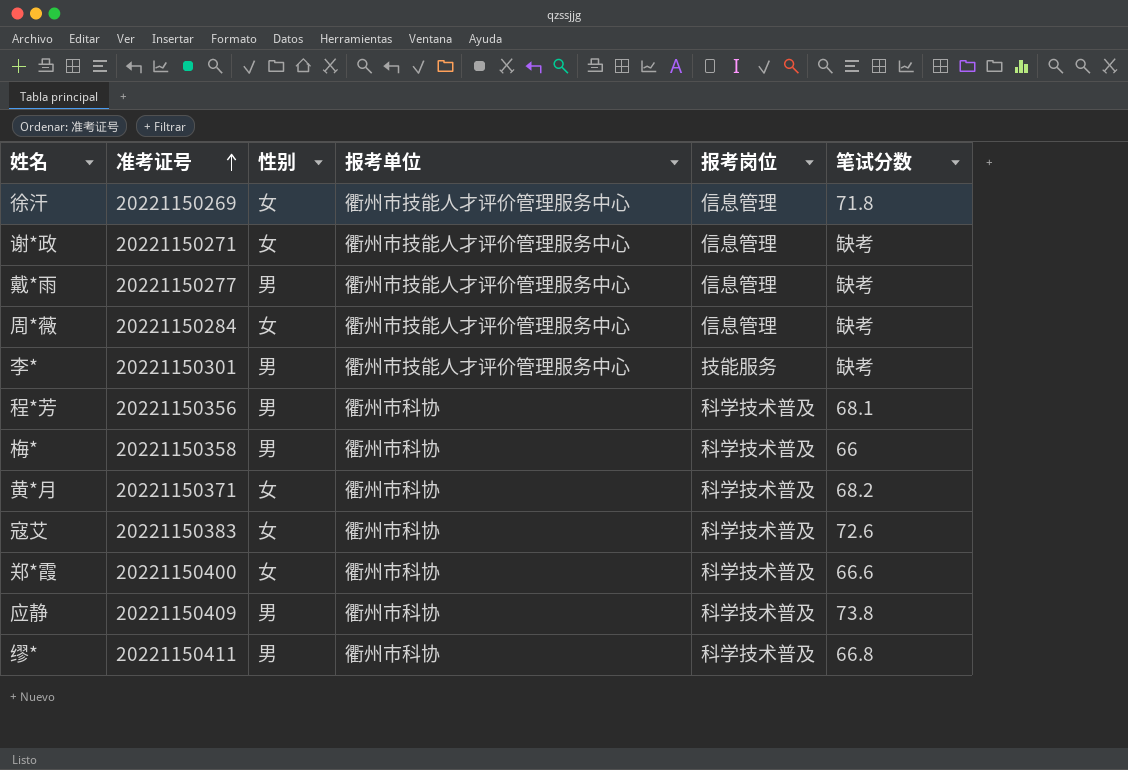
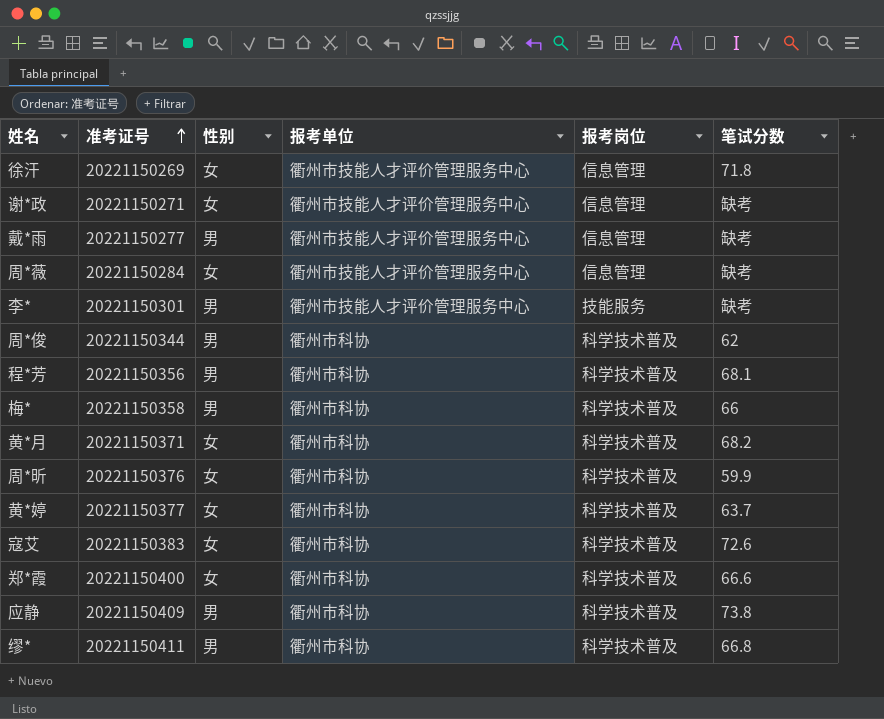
row 周*俊: none -> 20221150344 | 男 | 衢州市科协 | 科学技术普及 | 62
row 周*昕: none -> 20221150376 | 女 | 衢州市科协 | 科学技术普及 | 59.9
row 黄*婷: none -> 20221150377 | 女 | 衢州市科协 | 科学技术普及 | 63.7

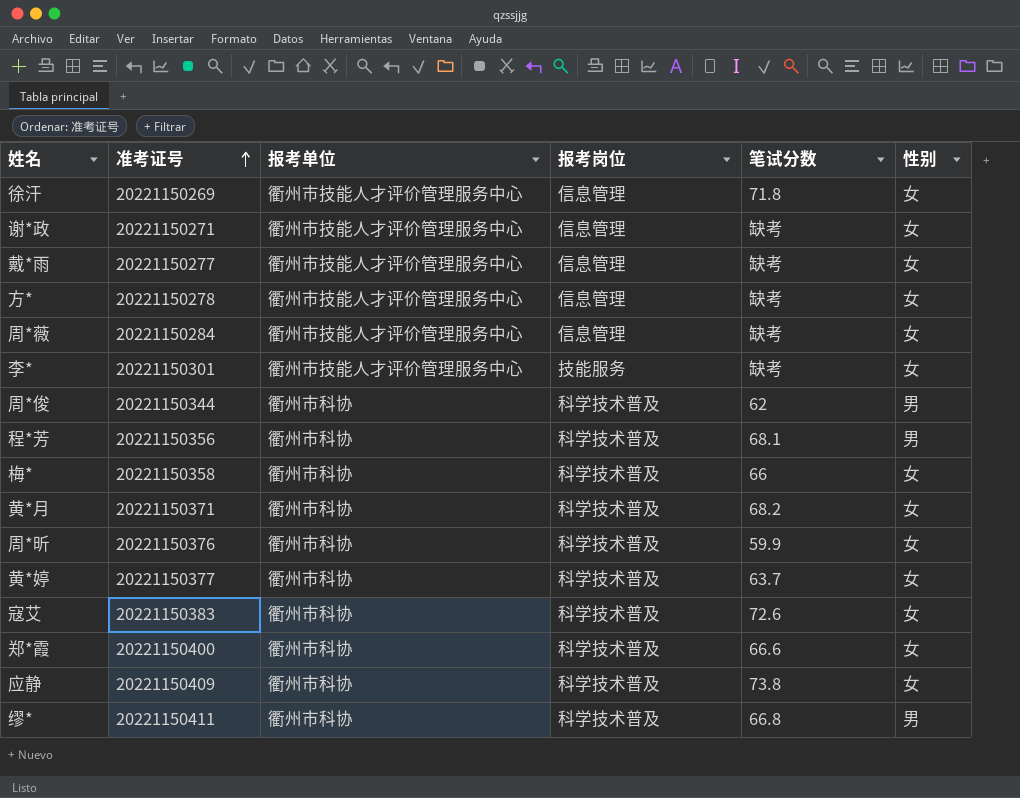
column 性别 | position: 3 -> 6
戴*雨 | 性别: 男 -> 女
row 方*: none -> 20221150278 | 衢州市技能人才评价管理服务中心 | 信息管理 | 缺考 | 女
李* | 性别: 男 -> 女
梅* | 性别: 男 -> 女
应静 | 性别: 男 -> 女

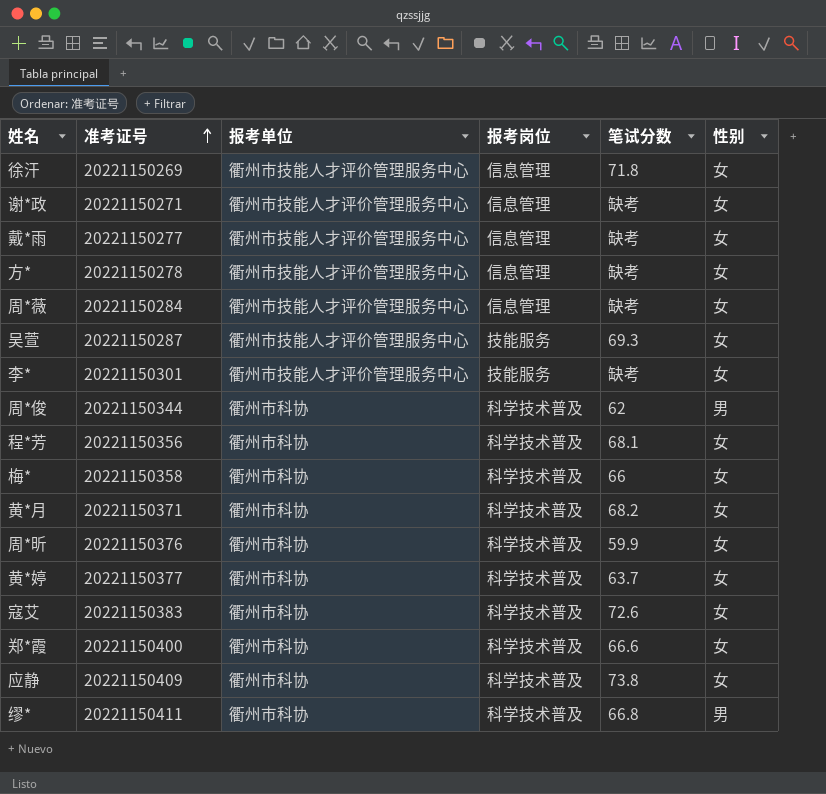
row 吴萱: none -> 20221150287 | 衢州市技能人才评价管理服务中心 | 技能服务 | 69.3 | 女
程*芳 | 性别: 男 -> 女

